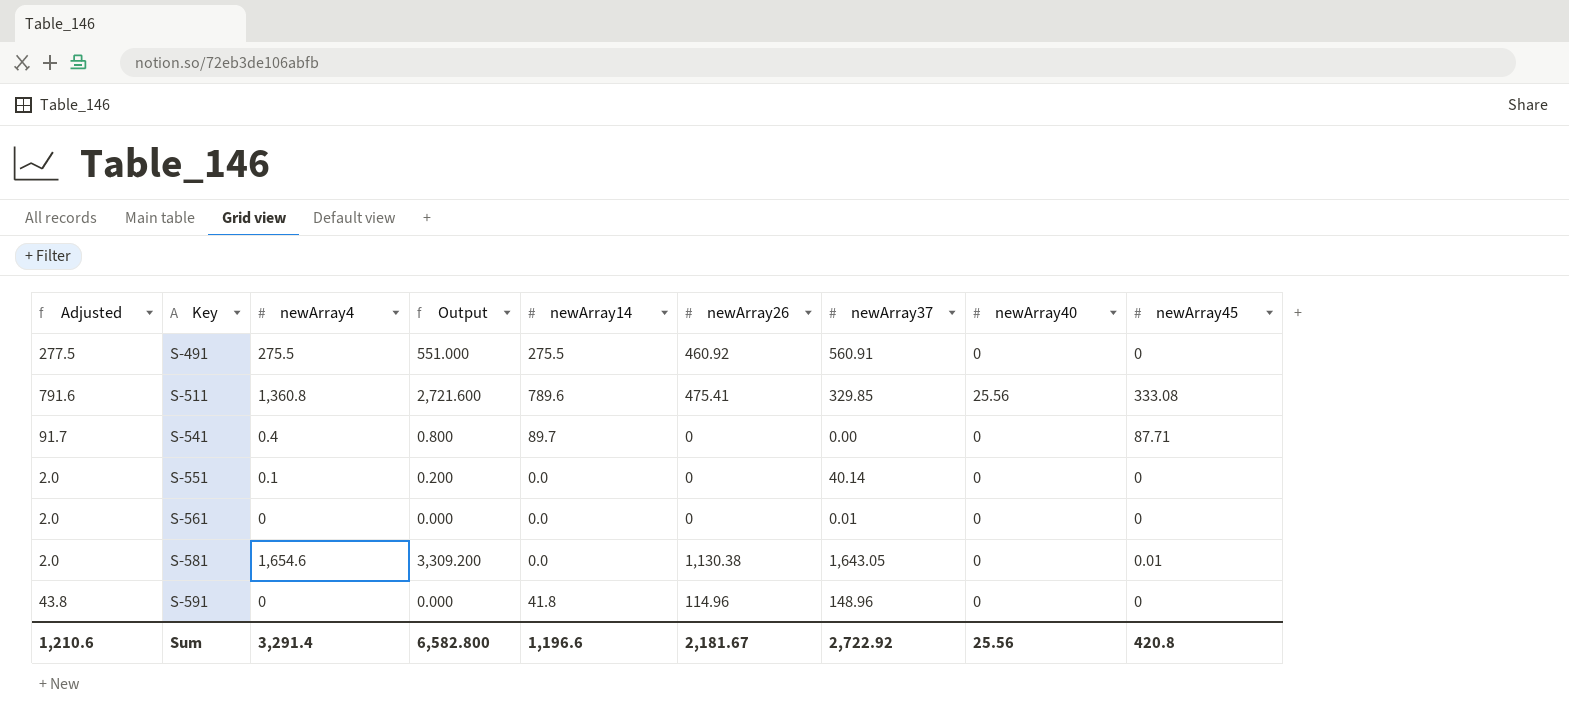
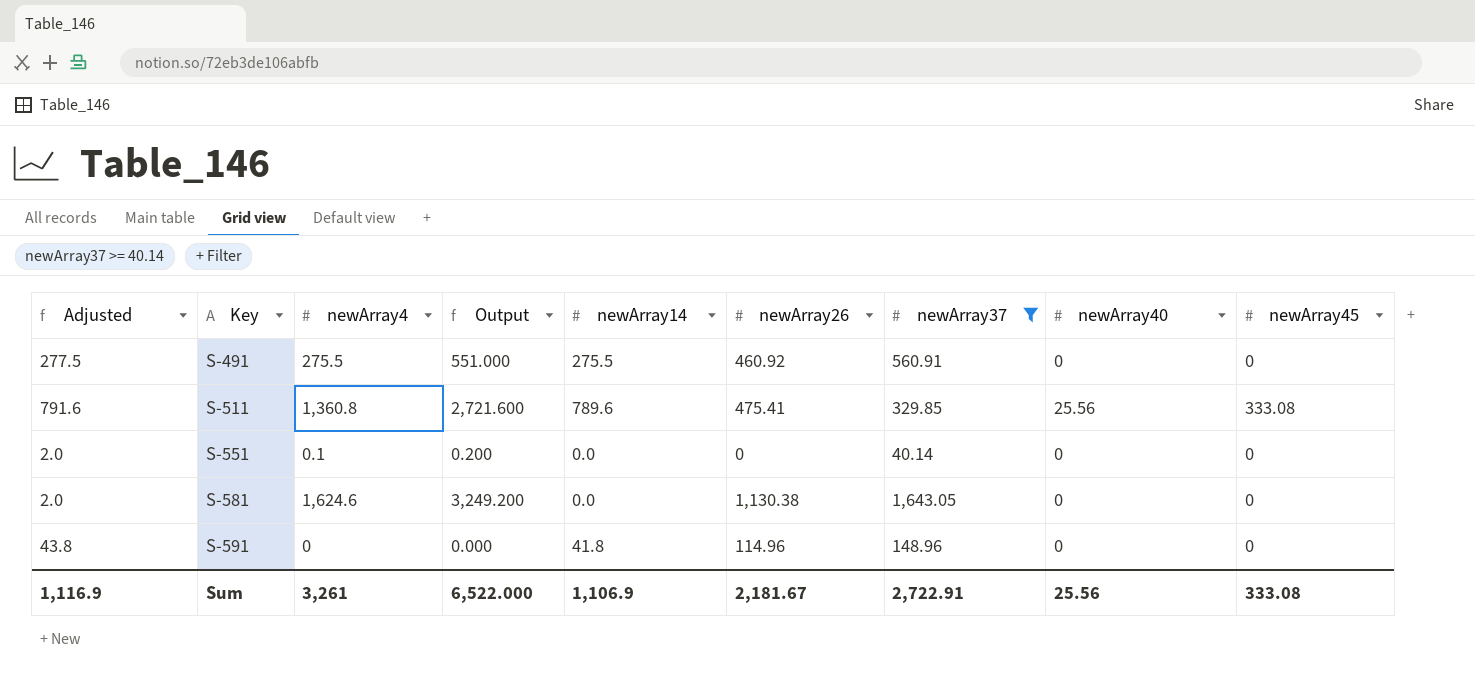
filter: none -> newArray37 >= 40.14
S-581 | newArray4: 1,654.6 -> 1,624.6
S-581 | Output: 3,309.200 -> 3,249.200
S-581 | newArray45: 0.01 -> 0
Sum | Adjusted: 1,210.6 -> 1,116.9
Sum | newArray4: 3,291.4 -> 3,261
Sum | Output: 6,582.800 -> 6,522.000
Sum | newArray14: 1,196.6 -> 1,106.9
Sum | newArray37: 2,722.92 -> 2,722.91
Sum | newArray45: 420.8 -> 333.08

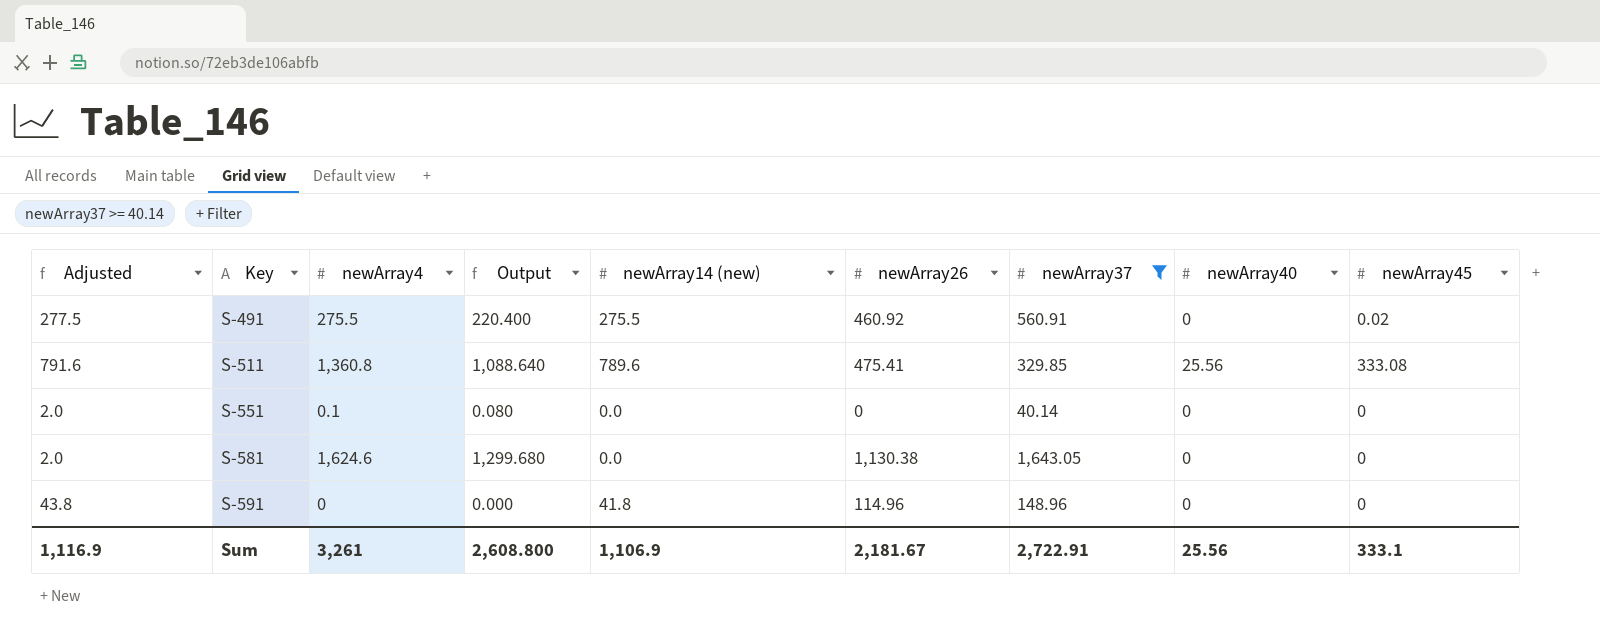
column Output | formula: [newArray4] * 2 -> [newArray4] * 0.8
column name: newArray14 -> newArray14 (new)
S-491 | newArray45: 0 -> 0.02
Sum | Output: 6,522.000 -> 2,608.800
Sum | newArray45: 333.08 -> 333.1

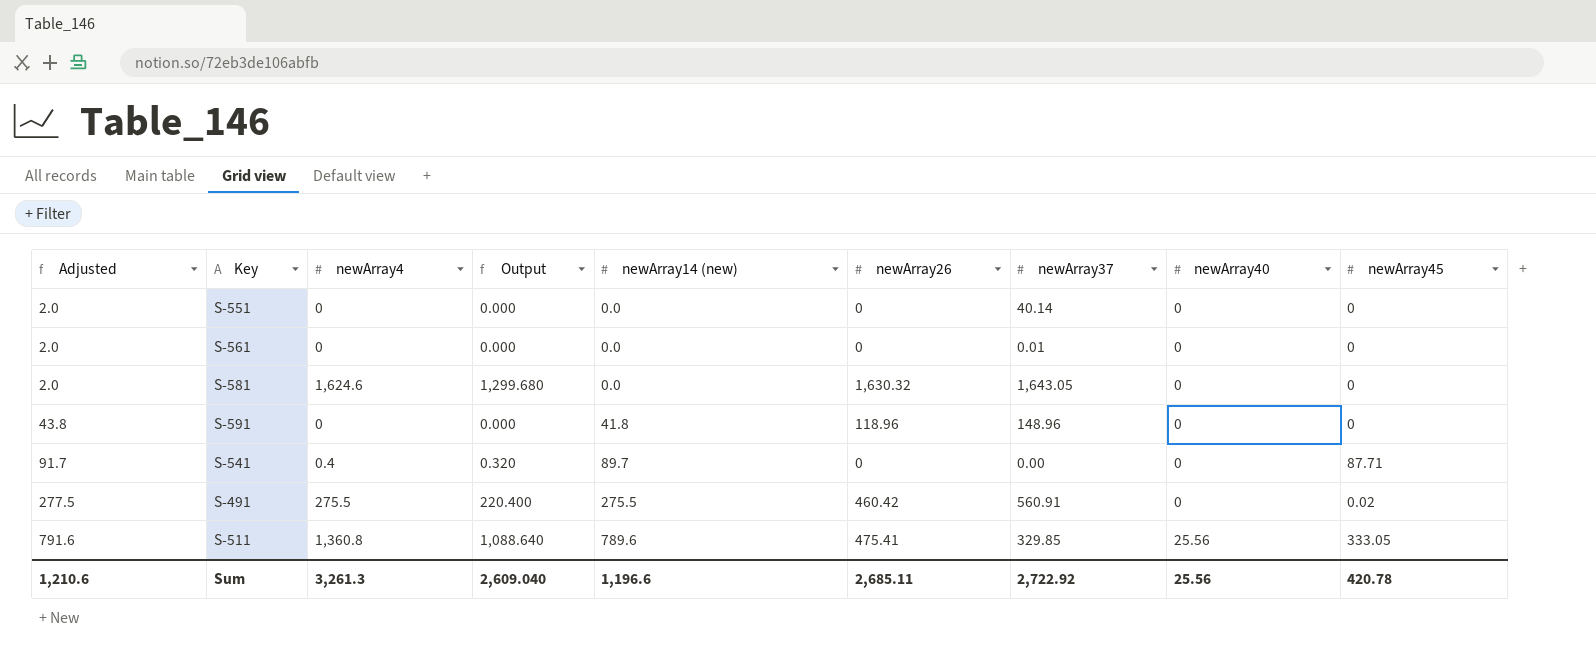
filter: newArray37 >= 40.14 -> none
row order: Key ascending -> Adjusted ascending
S-551 | newArray4: 0.1 -> 0
S-551 | Output: 0.080 -> 0.000
S-581 | newArray26: 1,130.38 -> 1,630.32
S-591 | newArray26: 114.96 -> 118.96
S-491 | newArray26: 460.92 -> 460.42
S-511 | newArray45: 333.08 -> 333.05
Sum | Adjusted: 1,116.9 -> 1,210.6
Sum | newArray4: 3,261 -> 3,261.3
Sum | Output: 2,608.800 -> 2,609.040
Sum | newArray14 (new): 1,106.9 -> 1,196.6
Sum | newArray26: 2,181.67 -> 2,685.11
Sum | newArray37: 2,722.91 -> 2,722.92
Sum | newArray45: 333.1 -> 420.78

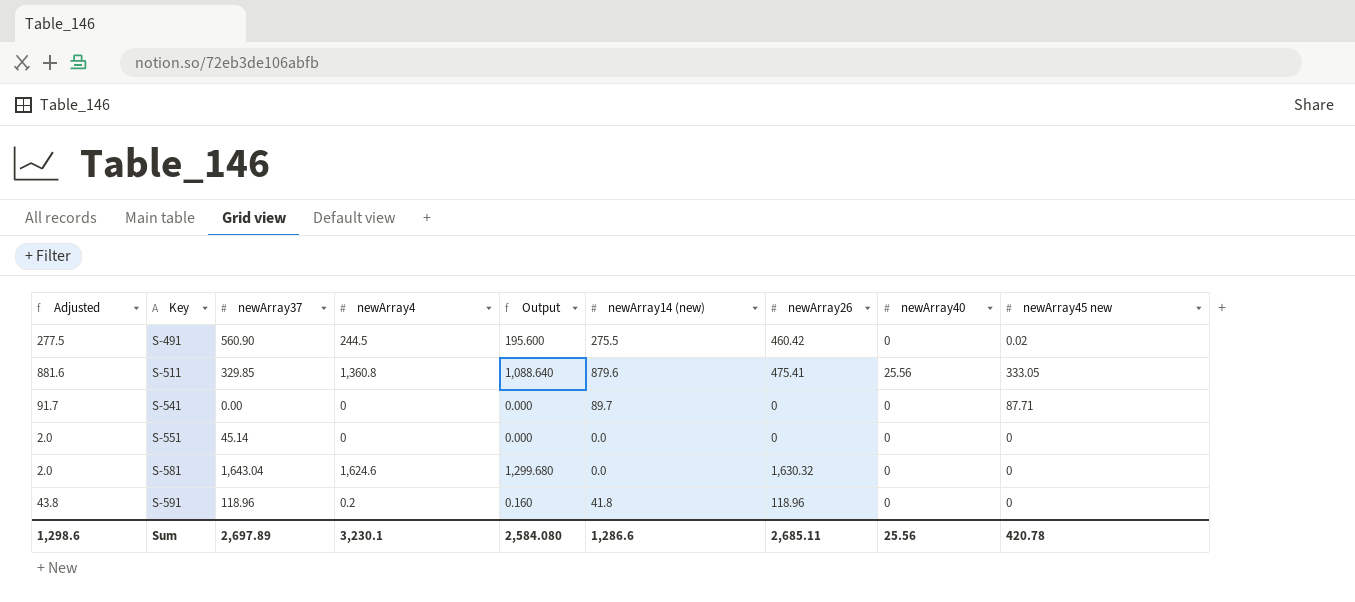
row order: Adjusted ascending -> Key ascending
column newArray37 | position: 7 -> 3
column name: newArray45 -> newArray45 new
row S-561: 2.0 | 0 | 0.000 | 0.0 | 0 | 0.01 | 0 | 0 -> none
S-491 | newArray37: 560.91 -> 560.90
S-491 | newArray4: 275.5 -> 244.5
S-491 | Output: 220.400 -> 195.600
S-511 | Adjusted: 791.6 -> 881.6
S-511 | newArray14 (new): 789.6 -> 879.6
S-541 | newArray4: 0.4 -> 0
S-541 | Output: 0.320 -> 0.000
S-551 | newArray37: 40.14 -> 45.14
S-581 | newArray37: 1,643.05 -> 1,643.04
S-591 | newArray37: 148.96 -> 118.96
S-591 | newArray4: 0 -> 0.2
S-591 | Output: 0.000 -> 0.160
Sum | Adjusted: 1,210.6 -> 1,298.6
Sum | newArray37: 2,722.92 -> 2,697.89
Sum | newArray4: 3,261.3 -> 3,230.1
Sum | Output: 2,609.040 -> 2,584.080
Sum | newArray14 (new): 1,196.6 -> 1,286.6

